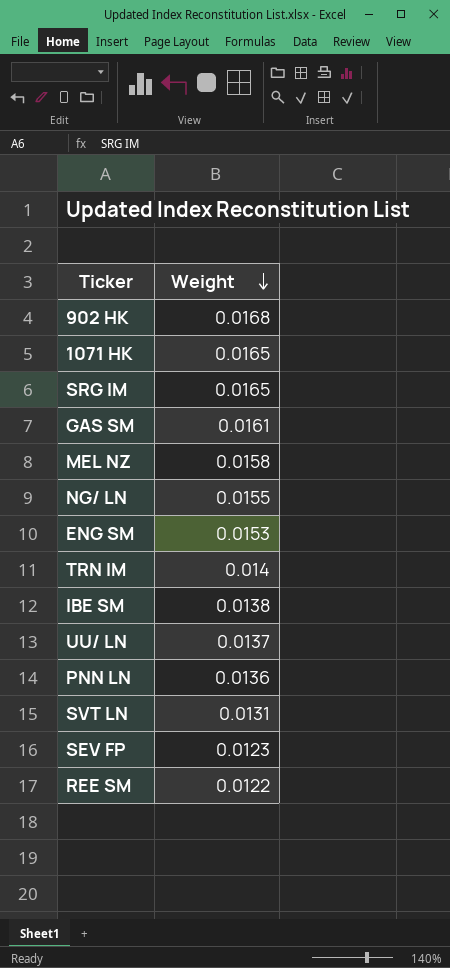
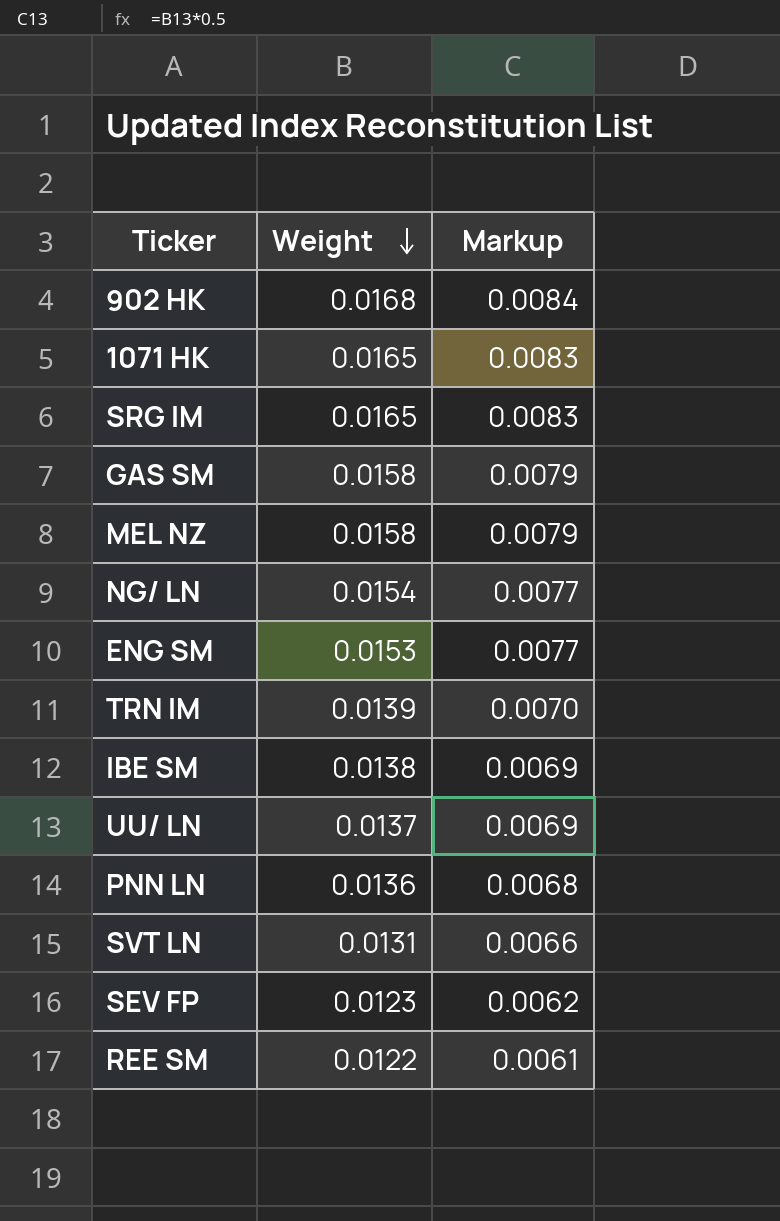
column Markup | formula: none -> [Weight] * 0.5
GAS SM | Weight: 0.0161 -> 0.0158
NG/ LN | Weight: 0.0155 -> 0.0154
TRN IM | Weight: 0.014 -> 0.0139

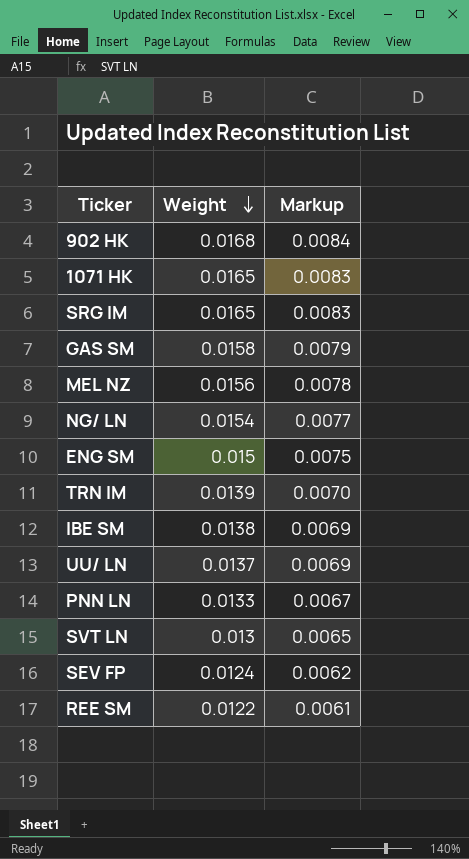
MEL NZ | Weight: 0.0158 -> 0.0156
MEL NZ | Markup: 0.0079 -> 0.0078
ENG SM | Weight: 0.0153 -> 0.015
ENG SM | Markup: 0.0077 -> 0.0075
PNN LN | Weight: 0.0136 -> 0.0133
PNN LN | Markup: 0.0068 -> 0.0067
SVT LN | Weight: 0.0131 -> 0.013
SVT LN | Markup: 0.0066 -> 0.0065
SEV FP | Weight: 0.0123 -> 0.0124

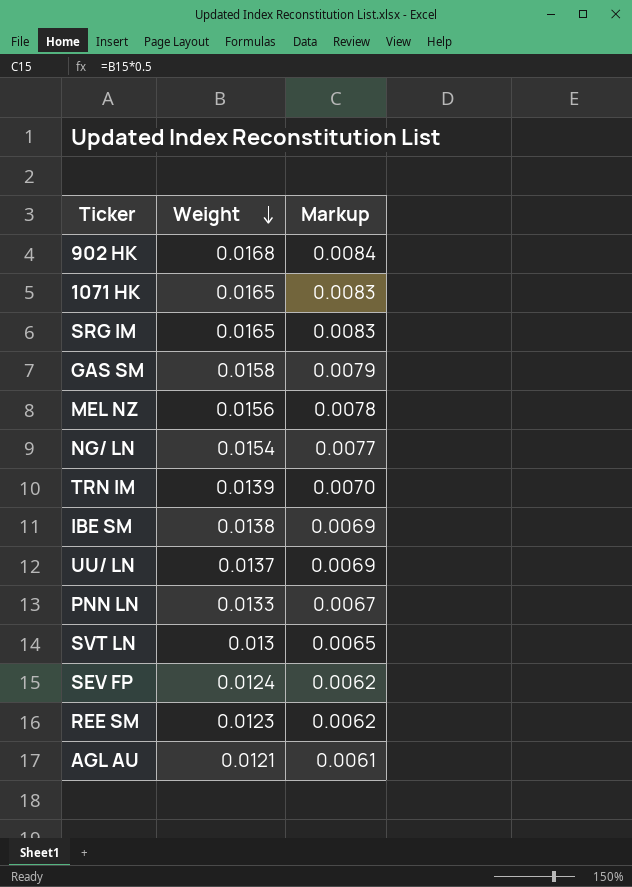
row ENG SM: 0.015 | 0.0075 -> none
REE SM | Weight: 0.0122 -> 0.0123
REE SM | Markup: 0.0061 -> 0.0062
row AGL AU: none -> 0.0121 | 0.0061

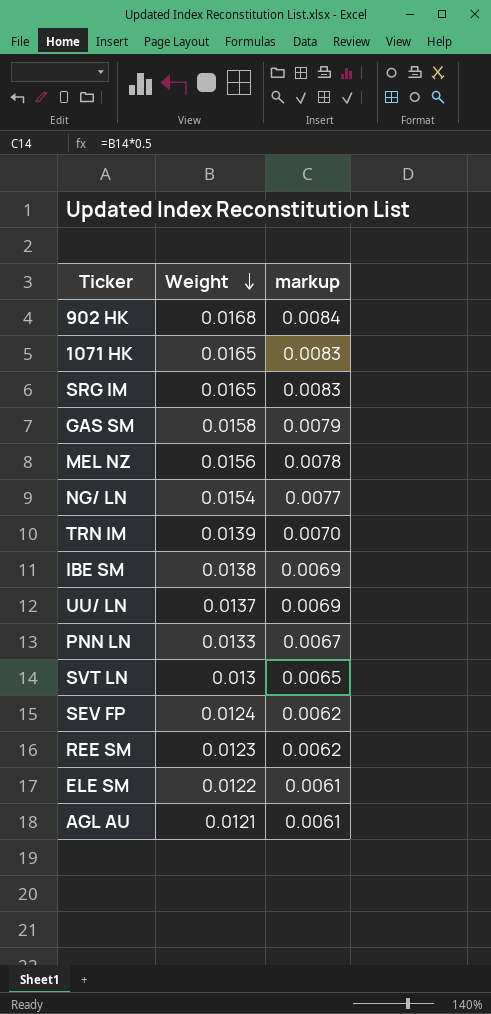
column name: Markup -> markup
row ELE SM: none -> 0.0122 | 0.0061

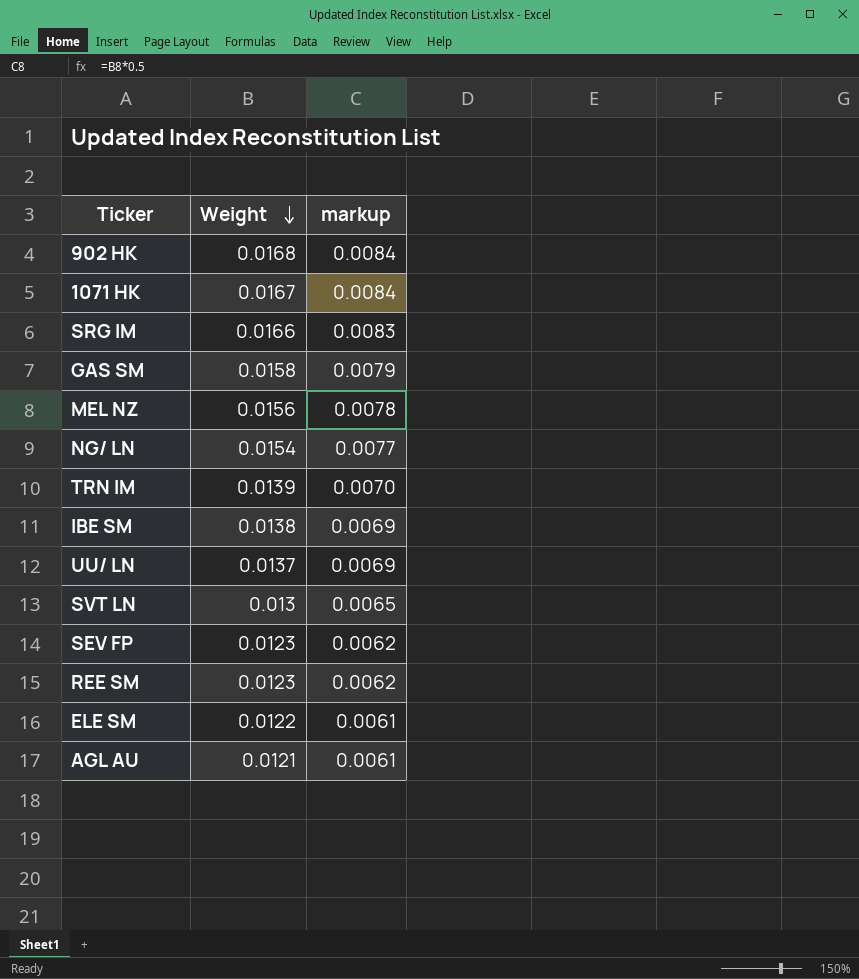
row PNN LN: 0.0133 | 0.0067 -> none
1071 HK | Weight: 0.0165 -> 0.0167
1071 HK | markup: 0.0083 -> 0.0084
SRG IM | Weight: 0.0165 -> 0.0166
SEV FP | Weight: 0.0124 -> 0.0123

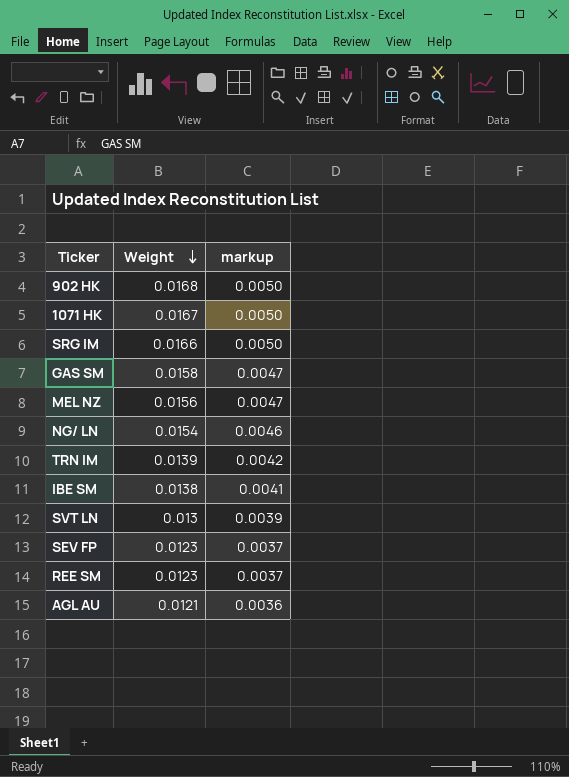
column markup | formula: [Weight] * 0.5 -> [Weight] * 0.3
row UU/ LN: 0.0137 | 0.0069 -> none
row ELE SM: 0.0122 | 0.0061 -> none

